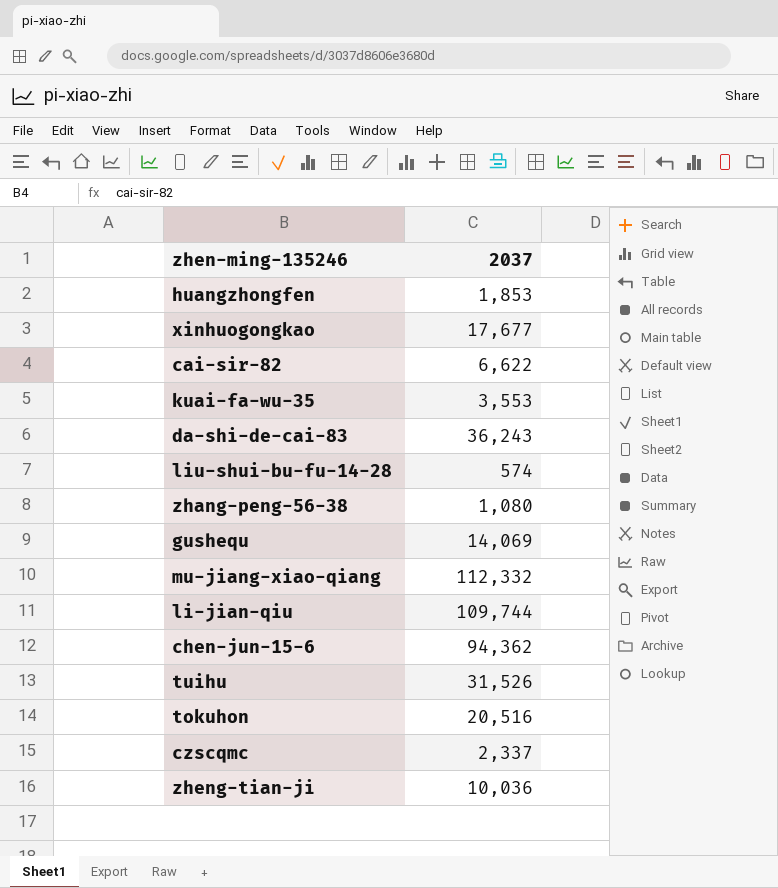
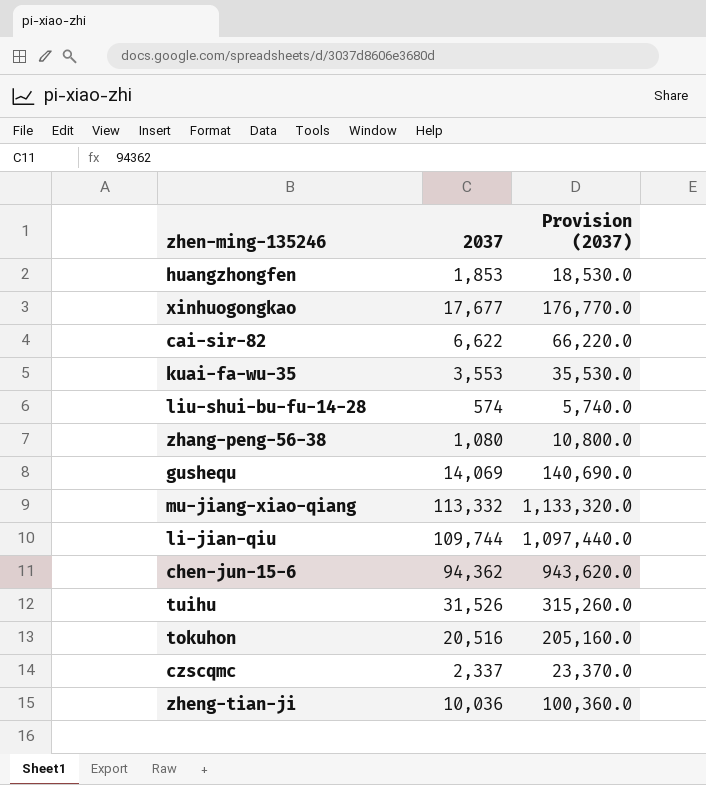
column Provision (2037) | formula: none -> [2037] * 10
row da-shi-de-cai-83: 36,243 -> none
mu-jiang-xiao-qiang | 2037: 112,332 -> 113,332

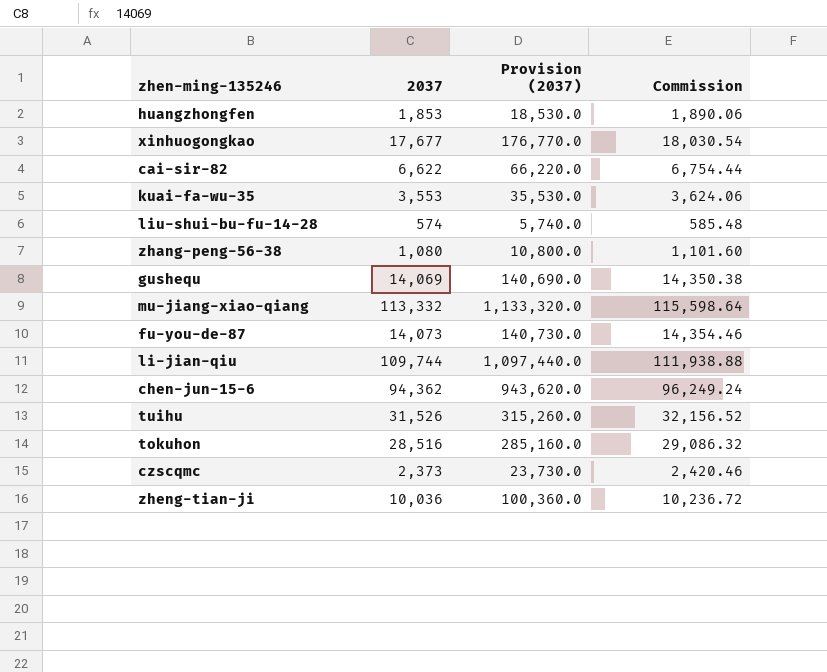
column Commission | formula: none -> [2037] * 1.02
row fu-you-de-87: none -> 14,073 | 140,730.0 | 14,354.46
tokuhon | 2037: 20,516 -> 28,516
tokuhon | Provision (2037): 205,160.0 -> 285,160.0
czscqmc | 2037: 2,337 -> 2,373
czscqmc | Provision (2037): 23,370.0 -> 23,730.0

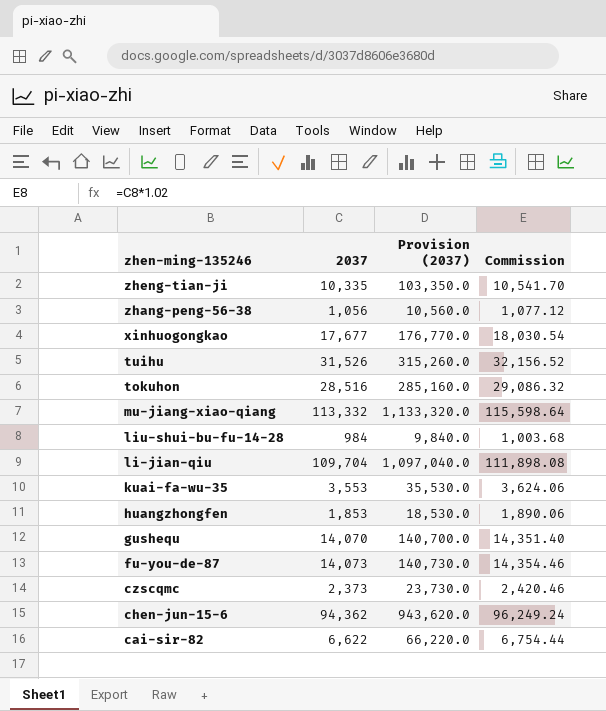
row order: none -> zhen-ming-135246 descending
zheng-tian-ji | 2037: 10,036 -> 10,335
zheng-tian-ji | Provision (2037): 100,360.0 -> 103,350.0
zheng-tian-ji | Commission: 10,236.72 -> 10,541.70
zhang-peng-56-38 | 2037: 1,080 -> 1,056
zhang-peng-56-38 | Provision (2037): 10,800.0 -> 10,560.0
zhang-peng-56-38 | Commission: 1,101.60 -> 1,077.12
liu-shui-bu-fu-14-28 | 2037: 574 -> 984
liu-shui-bu-fu-14-28 | Provision (2037): 5,740.0 -> 9,840.0
liu-shui-bu-fu-14-28 | Commission: 585.48 -> 1,003.68
li-jian-qiu | 2037: 109,744 -> 109,704
li-jian-qiu | Provision (2037): 1,097,440.0 -> 1,097,040.0
li-jian-qiu | Commission: 111,938.88 -> 111,898.08
gushequ | 2037: 14,069 -> 14,070
gushequ | Provision (2037): 140,690.0 -> 140,700.0
gushequ | Commission: 14,350.38 -> 14,351.40

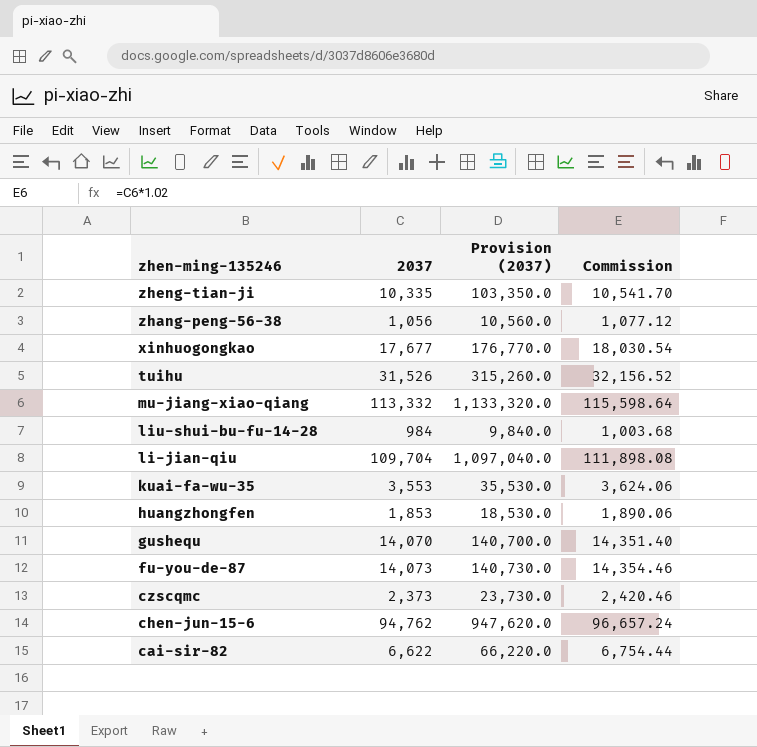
row tokuhon: 28,516 | 285,160.0 | 29,086.32 -> none
chen-jun-15-6 | 2037: 94,362 -> 94,762
chen-jun-15-6 | Provision (2037): 943,620.0 -> 947,620.0
chen-jun-15-6 | Commission: 96,249.24 -> 96,657.24

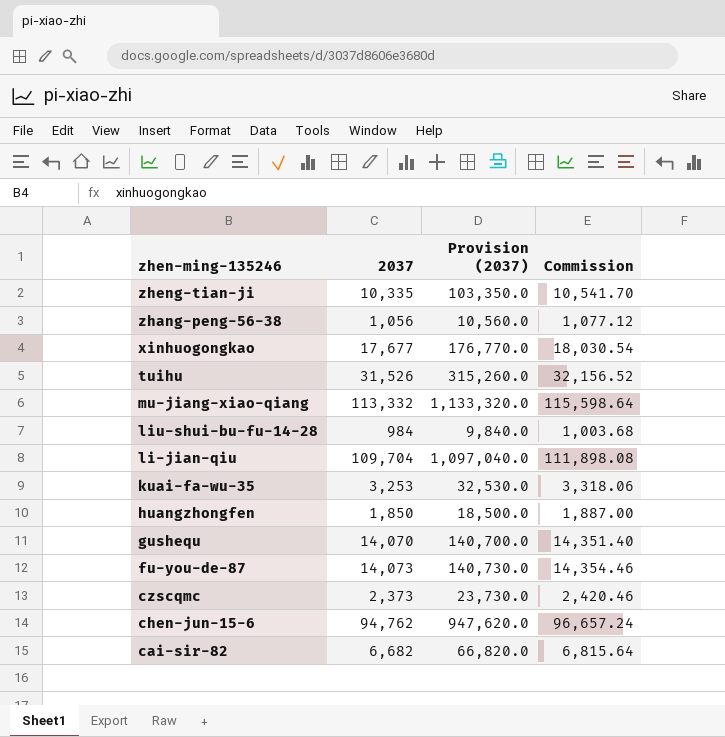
kuai-fa-wu-35 | 2037: 3,553 -> 3,253
kuai-fa-wu-35 | Provision (2037): 35,530.0 -> 32,530.0
kuai-fa-wu-35 | Commission: 3,624.06 -> 3,318.06
huangzhongfen | 2037: 1,853 -> 1,850
huangzhongfen | Provision (2037): 18,530.0 -> 18,500.0
huangzhongfen | Commission: 1,890.06 -> 1,887.00
cai-sir-82 | 2037: 6,622 -> 6,682
cai-sir-82 | Provision (2037): 66,220.0 -> 66,820.0
cai-sir-82 | Commission: 6,754.44 -> 6,815.64

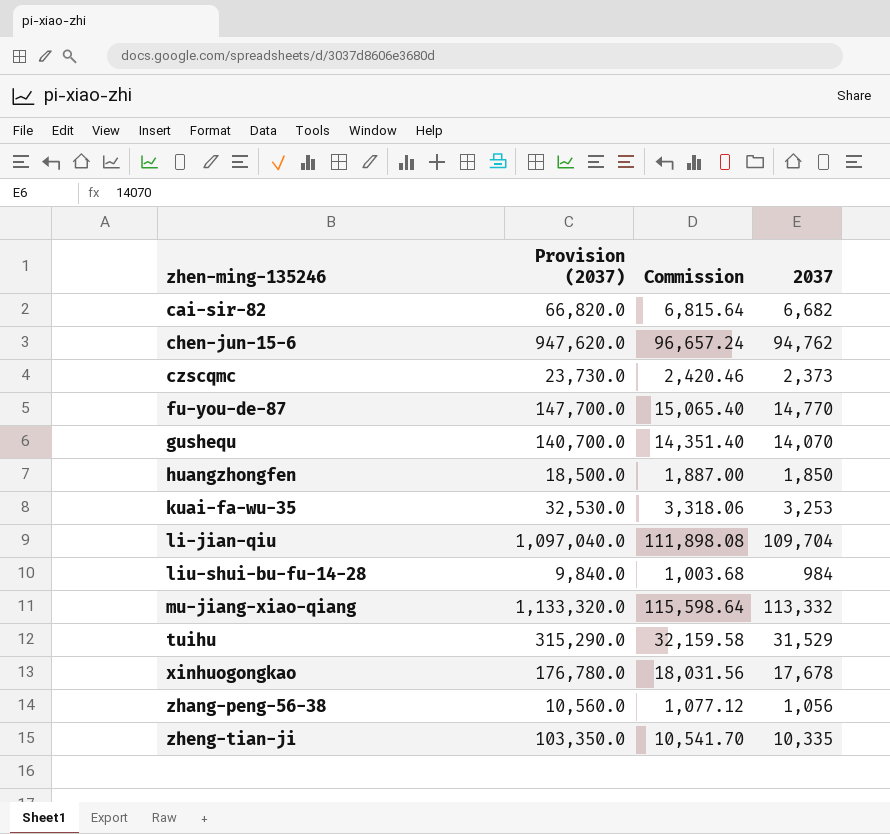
row order: zhen-ming-135246 descending -> zhen-ming-135246 ascending
column 2037 | position: 2 -> 4
fu-you-de-87 | Provision (2037): 140,730.0 -> 147,700.0
fu-you-de-87 | Commission: 14,354.46 -> 15,065.40
fu-you-de-87 | 2037: 14,073 -> 14,770
tuihu | Provision (2037): 315,260.0 -> 315,290.0
tuihu | Commission: 32,156.52 -> 32,159.58
tuihu | 2037: 31,526 -> 31,529
xinhuogongkao | Provision (2037): 176,770.0 -> 176,780.0
xinhuogongkao | Commission: 18,030.54 -> 18,031.56
xinhuogongkao | 2037: 17,677 -> 17,678

